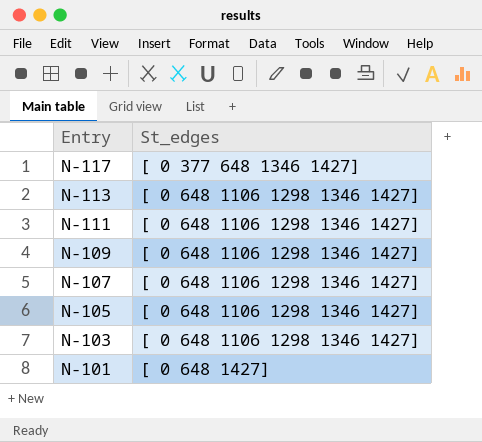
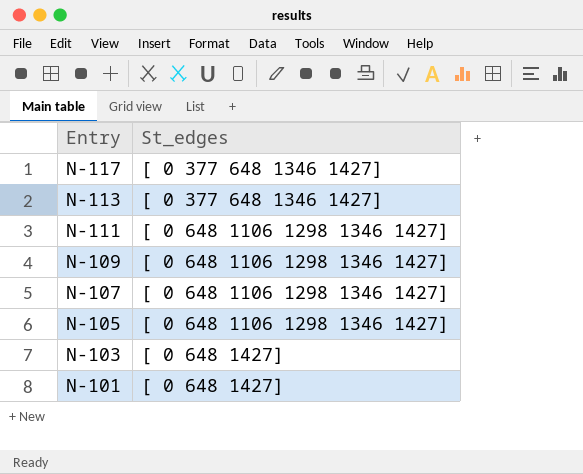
N-113 | St_edges: [ 0 648 1106 1298 1346 1427] -> [ 0 377 648 1346 1427]
N-103 | St_edges: [ 0 648 1106 1298 1346 1427] -> [ 0 648 1427]

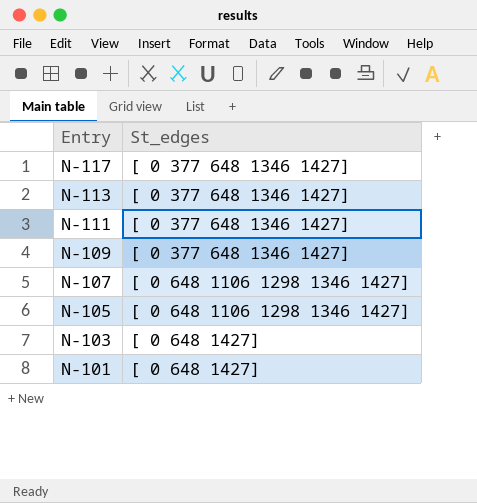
N-111 | St_edges: [ 0 648 1106 1298 1346 1427] -> [ 0 377 648 1346 1427]
N-109 | St_edges: [ 0 648 1106 1298 1346 1427] -> [ 0 377 648 1346 1427]

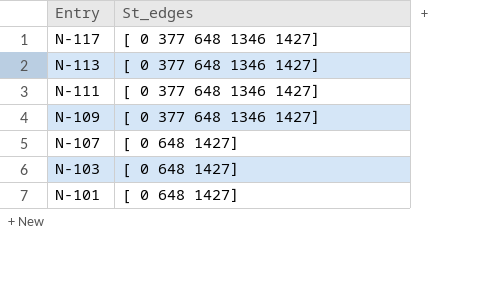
row N-105: [ 0 648 1106 1298 1346 1427] -> none
N-107 | St_edges: [ 0 648 1106 1298 1346 1427] -> [ 0 648 1427]

